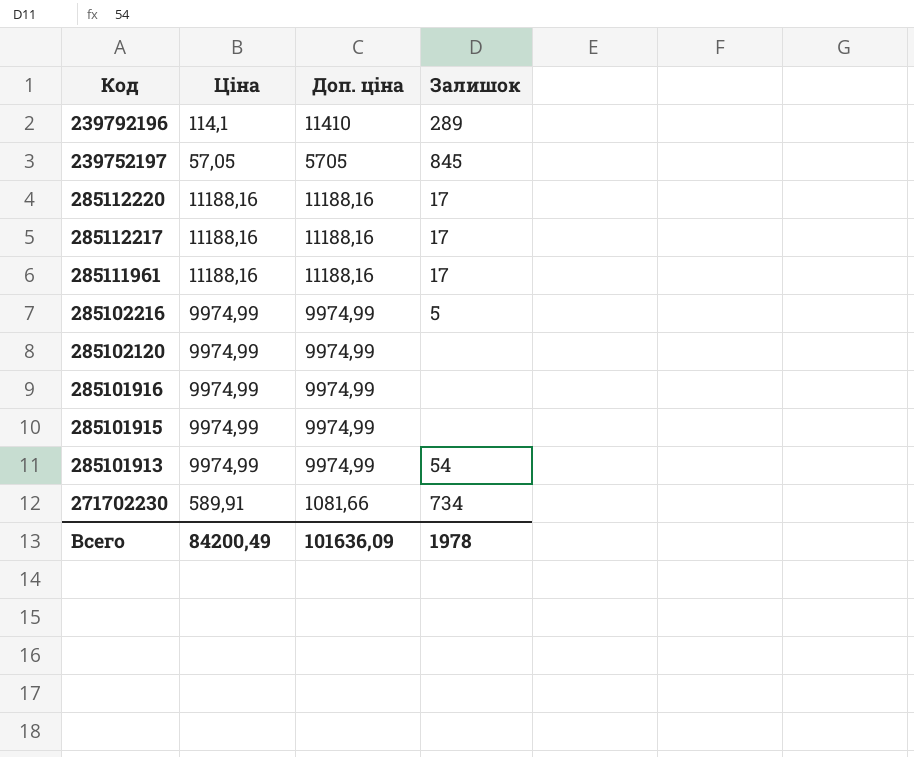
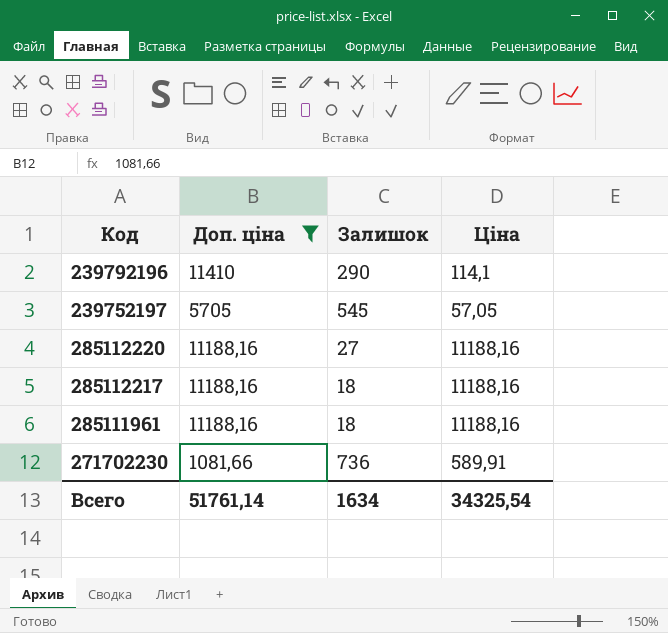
filter: none -> Доп. ціна != 9974,99
column Ціна | position: 2 -> 4
239792196 | Залишок: 289 -> 290
239752197 | Залишок: 845 -> 545
285112220 | Залишок: 17 -> 27
285112217 | Залишок: 17 -> 18
285111961 | Залишок: 17 -> 18
271702230 | Залишок: 734 -> 736
Всего | Доп. ціна: 101636,09 -> 51761,14
Всего | Залишок: 1978 -> 1634
Всего | Ціна: 84200,49 -> 34325,54

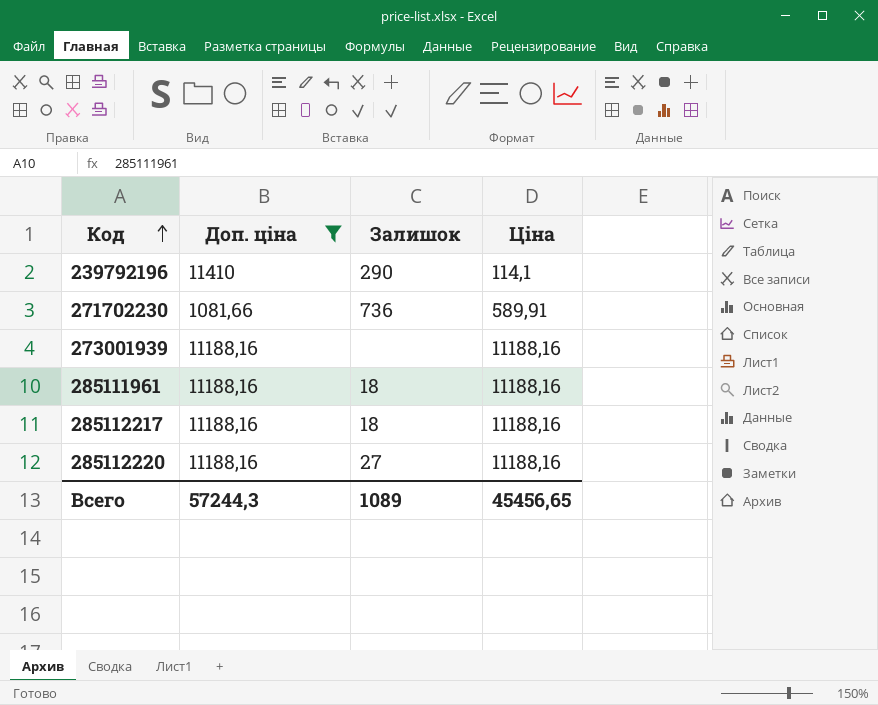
row order: none -> Код ascending
row 239752197: 5705 | 545 | 57,05 -> none
row 273001939: none -> 11188,16 | none | 11188,16
Всего | Доп. ціна: 51761,14 -> 57244,3
Всего | Залишок: 1634 -> 1089
Всего | Ціна: 34325,54 -> 45456,65

